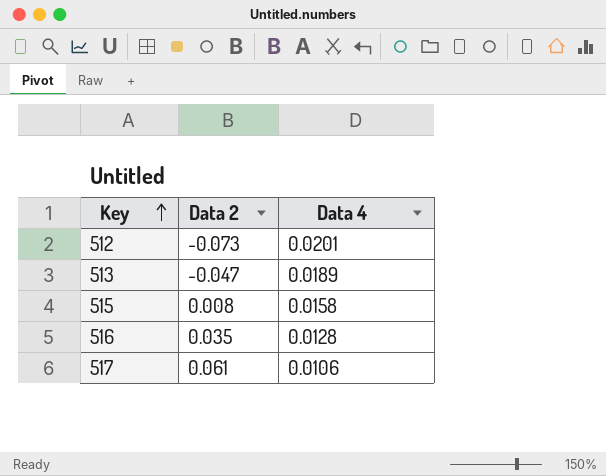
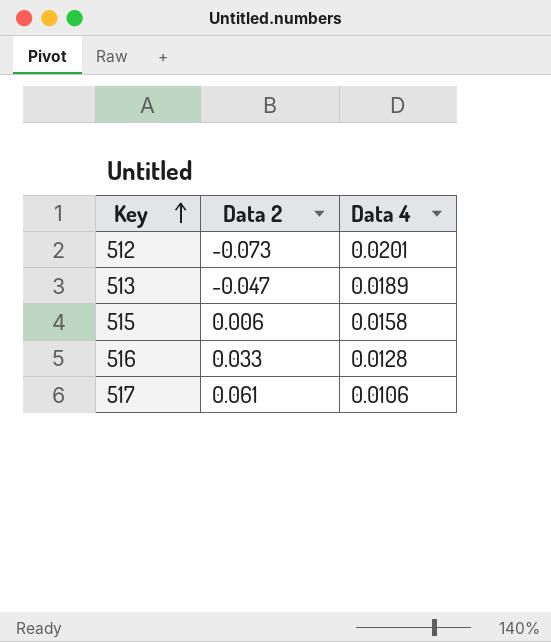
515 | Data 2: 0.008 -> 0.006
516 | Data 2: 0.035 -> 0.033

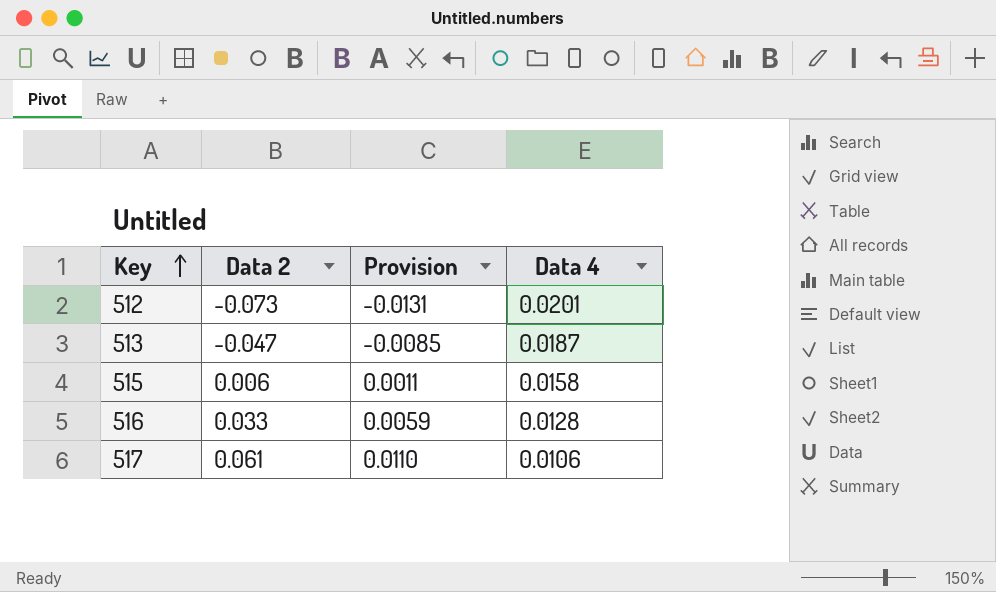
column Provision | formula: none -> [Data 2] * 0.18
513 | Data 4: 0.0189 -> 0.0187

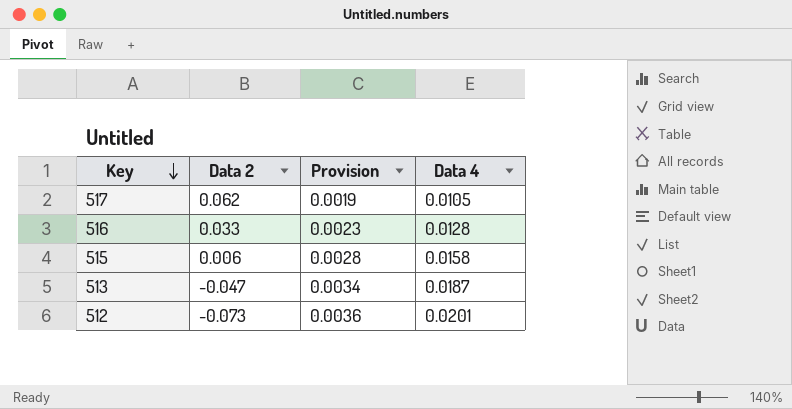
row order: Key ascending -> Key descending
column Provision | formula: [Data 2] * 0.18 -> [Data 4] * 0.18
517 | Data 2: 0.061 -> 0.062
517 | Data 4: 0.0106 -> 0.0105

